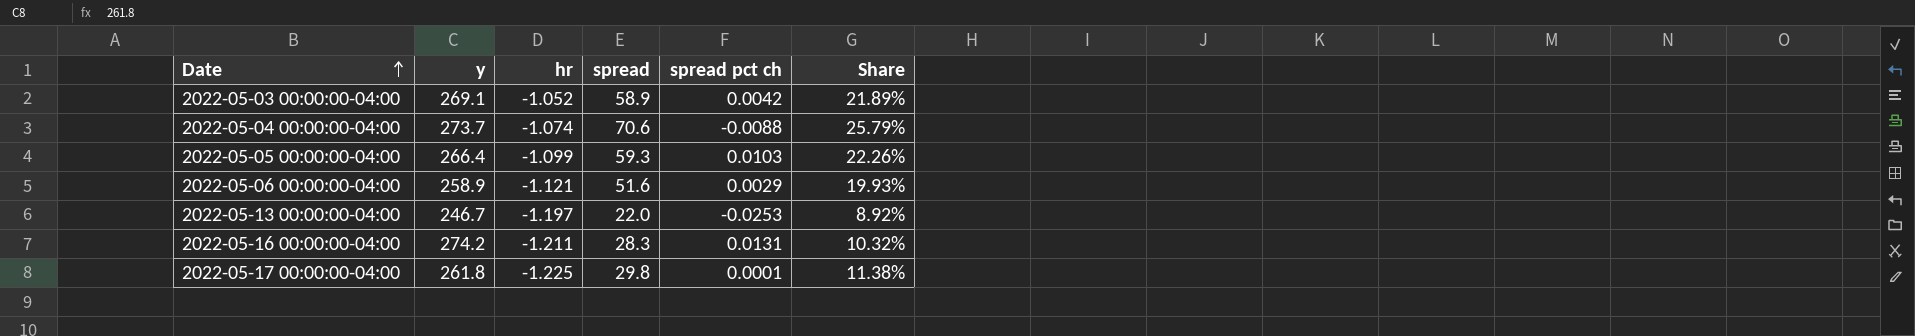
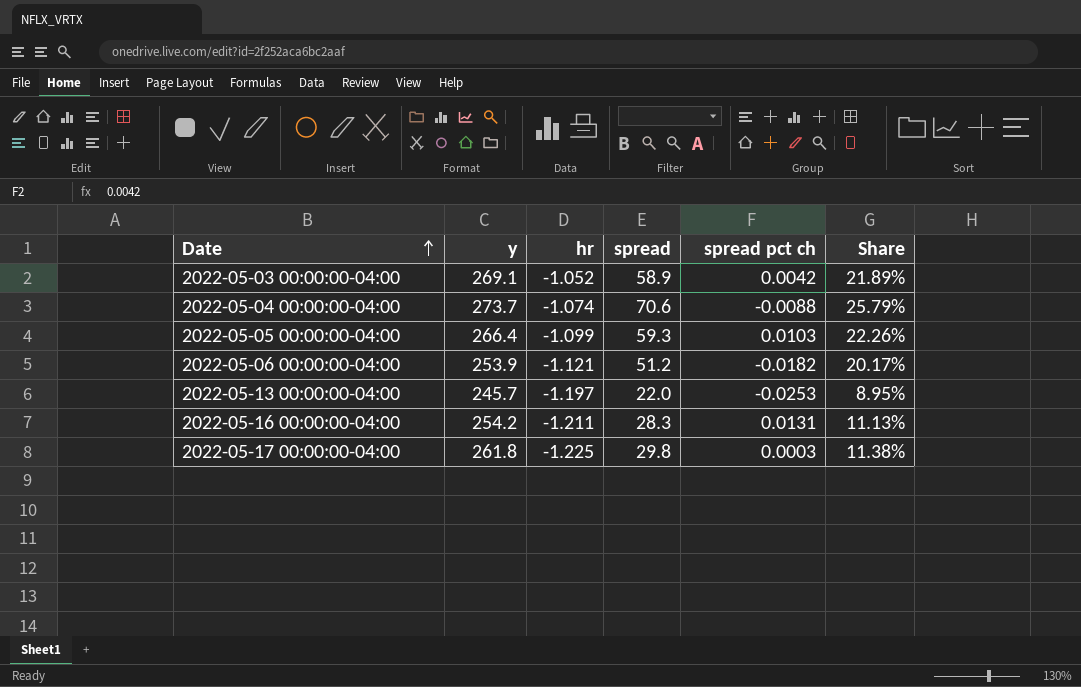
2022-05-06 00:00:00-04:00 | y: 258.9 -> 253.9
2022-05-06 00:00:00-04:00 | spread: 51.6 -> 51.2
2022-05-06 00:00:00-04:00 | spread pct ch: 0.0029 -> -0.0182
2022-05-06 00:00:00-04:00 | Share: 19.93% -> 20.17%
2022-05-13 00:00:00-04:00 | y: 246.7 -> 245.7
2022-05-13 00:00:00-04:00 | Share: 8.92% -> 8.95%
2022-05-16 00:00:00-04:00 | y: 274.2 -> 254.2
2022-05-16 00:00:00-04:00 | Share: 10.32% -> 11.13%
2022-05-17 00:00:00-04:00 | spread pct ch: 0.0001 -> 0.0003

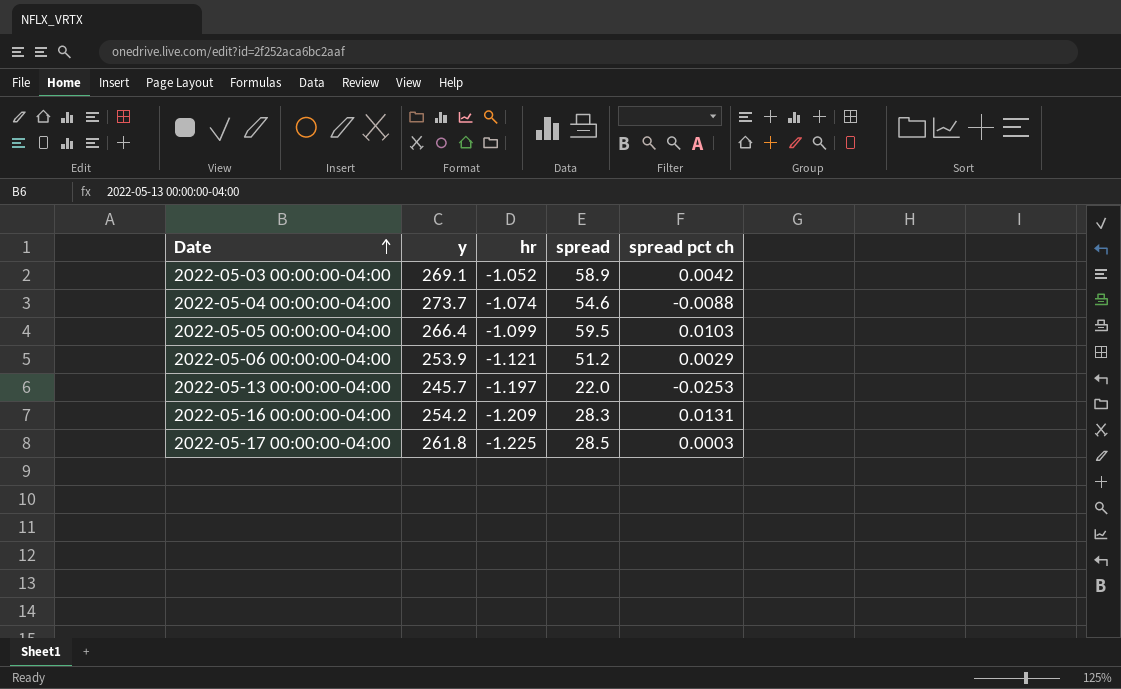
column Share | formula: [spread] / [y] -> none
2022-05-04 00:00:00-04:00 | spread: 70.6 -> 54.6
2022-05-05 00:00:00-04:00 | spread: 59.3 -> 59.5
2022-05-06 00:00:00-04:00 | spread pct ch: -0.0182 -> 0.0029
2022-05-16 00:00:00-04:00 | hr: -1.211 -> -1.209
2022-05-17 00:00:00-04:00 | spread: 29.8 -> 28.5

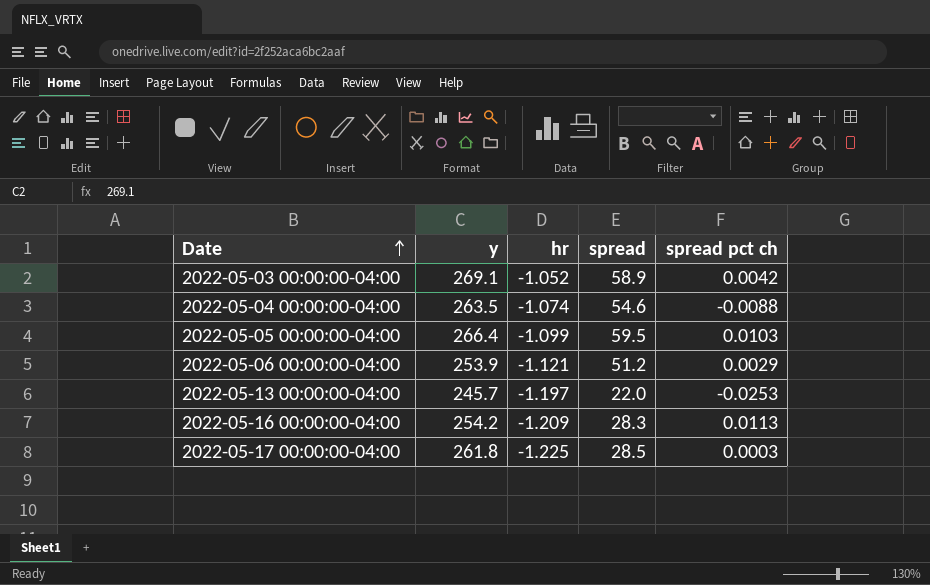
2022-05-04 00:00:00-04:00 | y: 273.7 -> 263.5
2022-05-16 00:00:00-04:00 | spread pct ch: 0.0131 -> 0.0113

